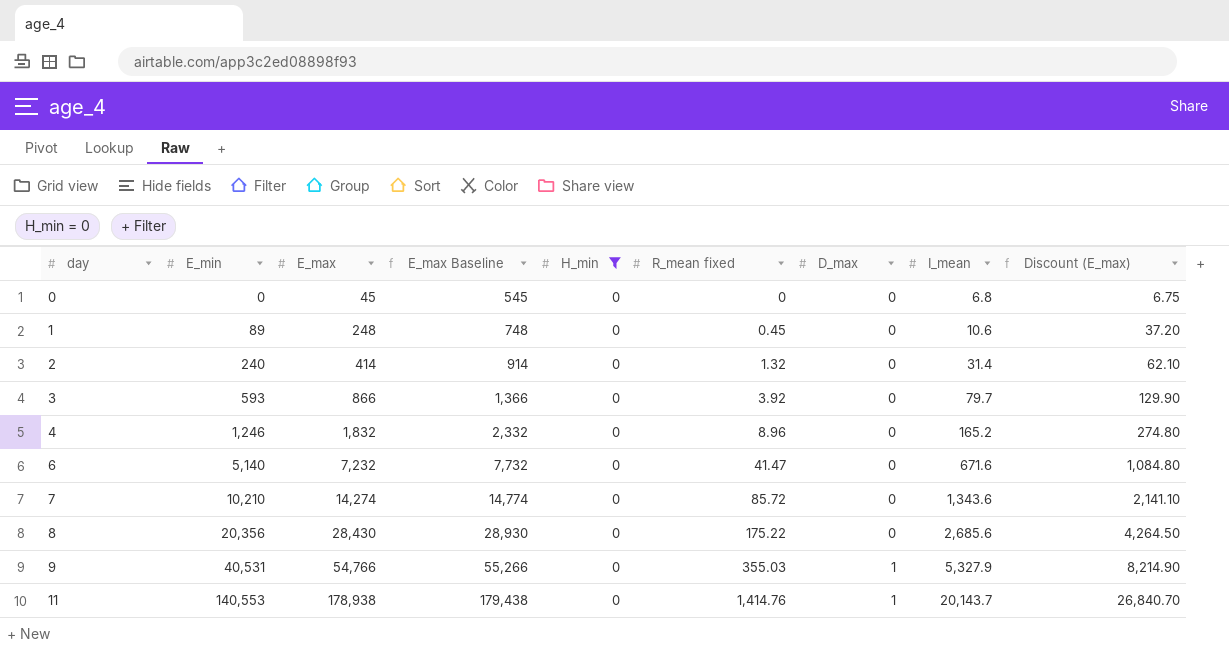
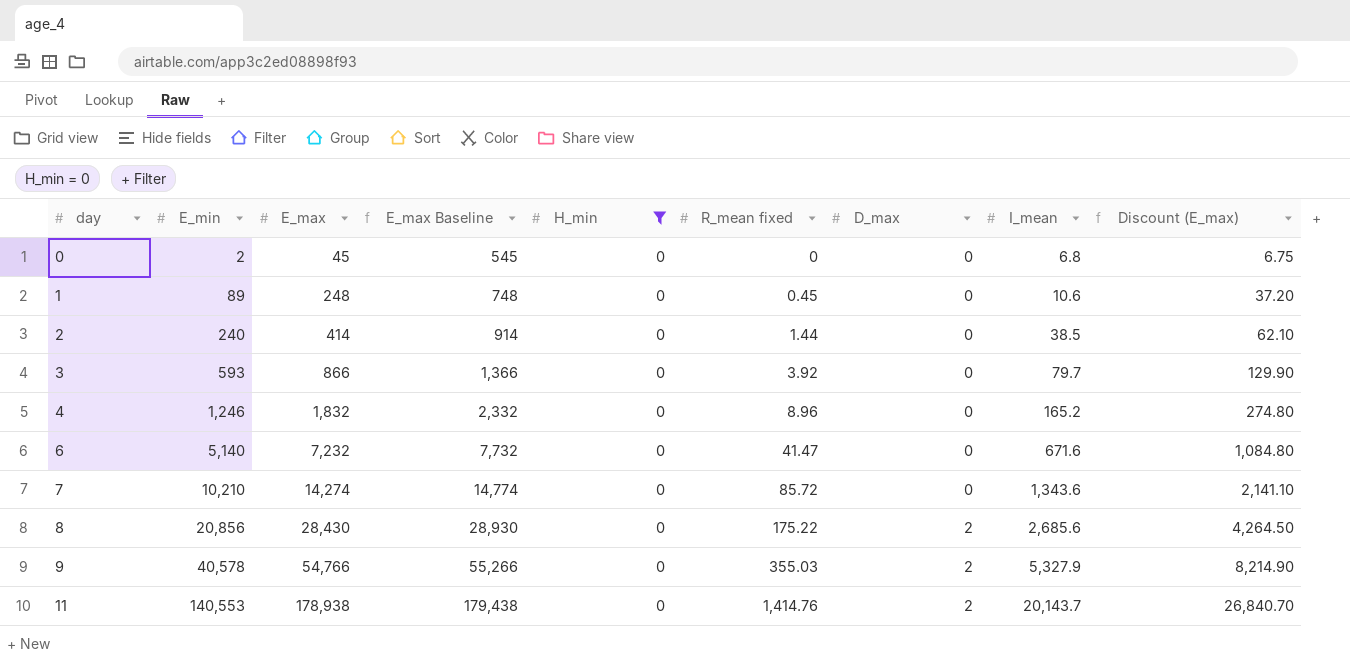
0 | E_min: 0 -> 2
2 | R_mean fixed: 1.32 -> 1.44
2 | I_mean: 31.4 -> 38.5
8 | E_min: 20,356 -> 20,856
8 | D_max: 0 -> 2
9 | E_min: 40,531 -> 40,578
9 | D_max: 1 -> 2
11 | D_max: 1 -> 2

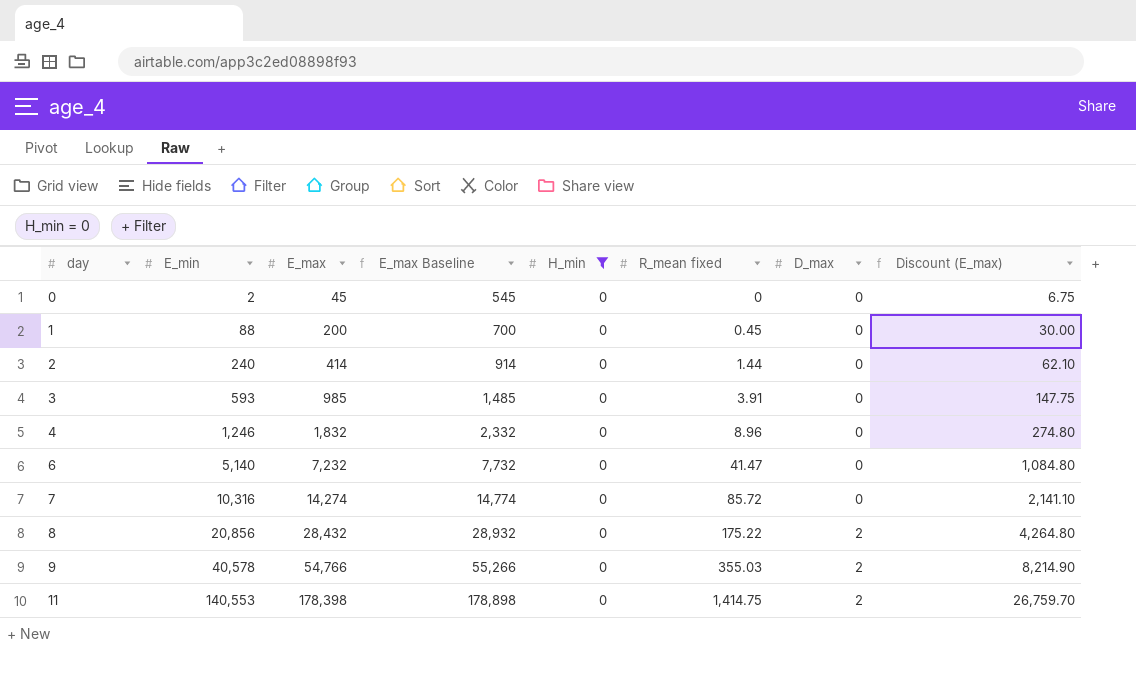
column I_mean | position: 8 -> none
1 | E_min: 89 -> 88
1 | E_max: 248 -> 200
1 | E_max Baseline: 748 -> 700
1 | Discount (E_max): 37.20 -> 30.00
3 | E_max: 866 -> 985
3 | E_max Baseline: 1,366 -> 1,485
3 | R_mean fixed: 3.92 -> 3.91
3 | Discount (E_max): 129.90 -> 147.75
7 | E_min: 10,210 -> 10,316
8 | E_max: 28,430 -> 28,432
8 | E_max Baseline: 28,930 -> 28,932
8 | Discount (E_max): 4,264.50 -> 4,264.80
11 | E_max: 178,938 -> 178,398
11 | E_max Baseline: 179,438 -> 178,898
11 | R_mean fixed: 1,414.76 -> 1,414.75
11 | Discount (E_max): 26,840.70 -> 26,759.70

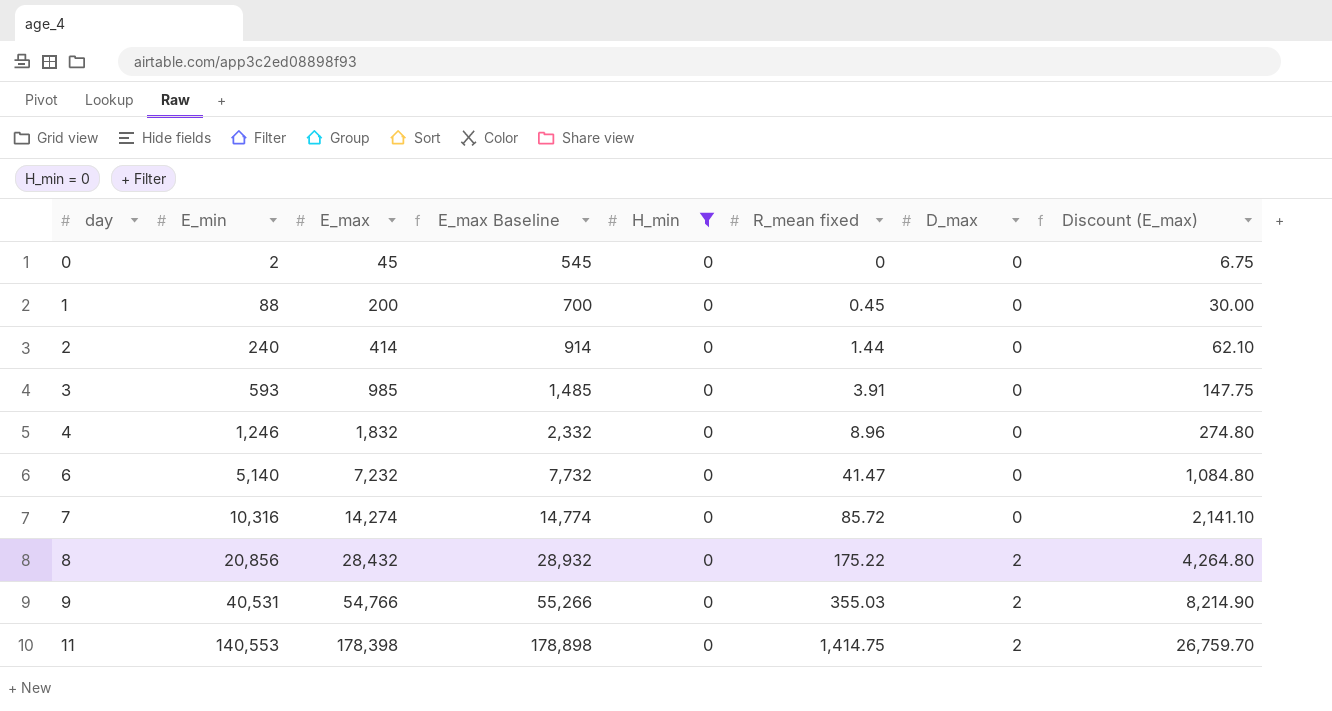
9 | E_min: 40,578 -> 40,531

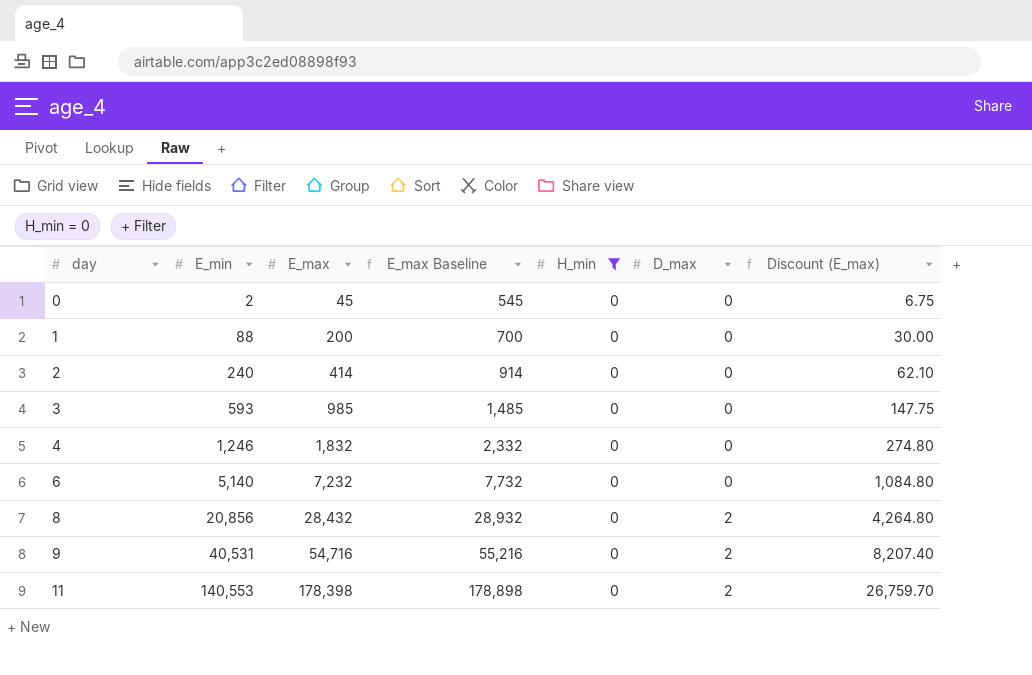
column R_mean fixed | position: 6 -> none
row 7: 10,316 | 14,274 | 14,774 | 0 | 85.72 | 0 | 2,141.10 -> none
9 | E_max: 54,766 -> 54,716
9 | E_max Baseline: 55,266 -> 55,216
9 | Discount (E_max): 8,214.90 -> 8,207.40

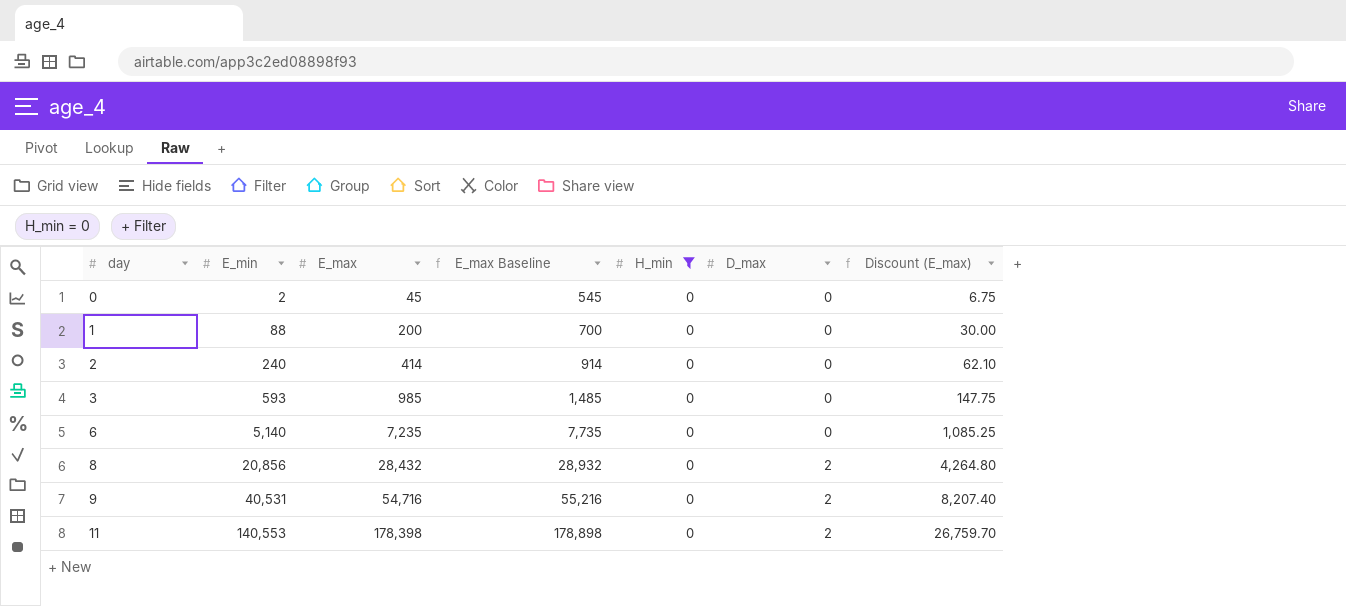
row 4: 1,246 | 1,832 | 2,332 | 0 | 0 | 274.80 -> none
6 | E_max: 7,232 -> 7,235
6 | E_max Baseline: 7,732 -> 7,735
6 | Discount (E_max): 1,084.80 -> 1,085.25

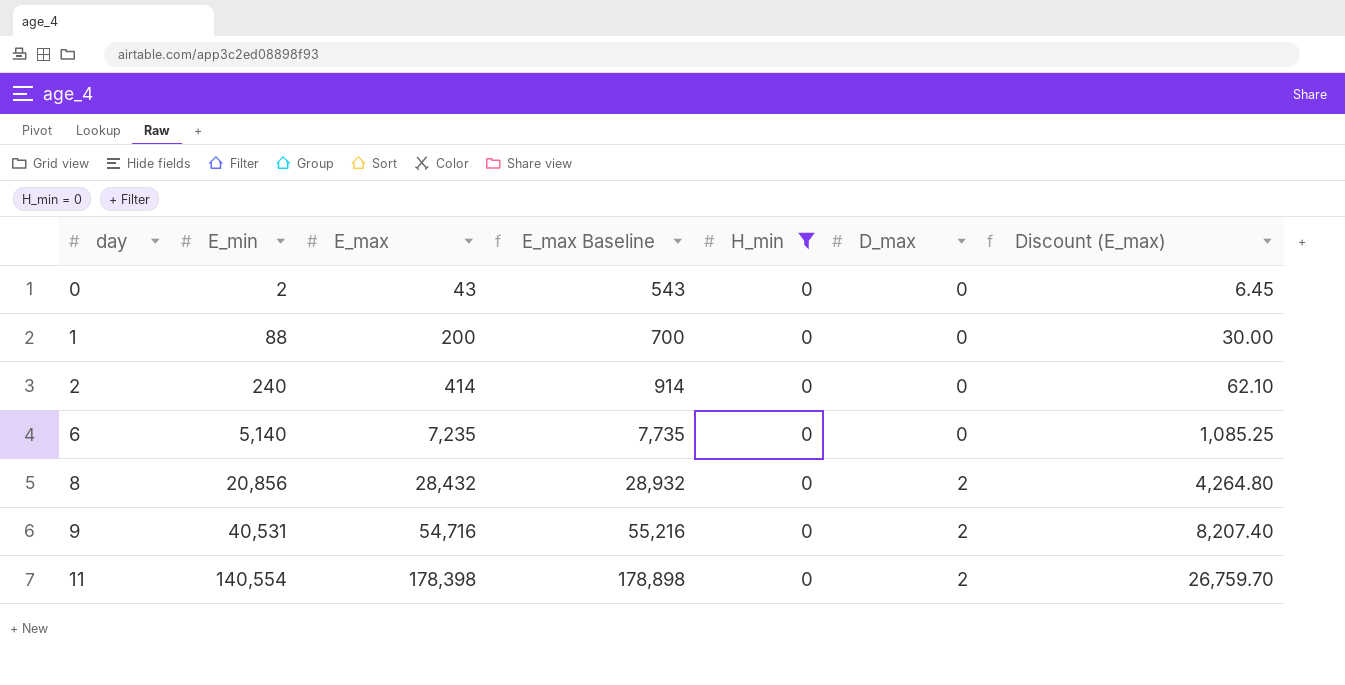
row 3: 593 | 985 | 1,485 | 0 | 0 | 147.75 -> none
0 | E_max: 45 -> 43
0 | E_max Baseline: 545 -> 543
0 | Discount (E_max): 6.75 -> 6.45
11 | E_min: 140,553 -> 140,554

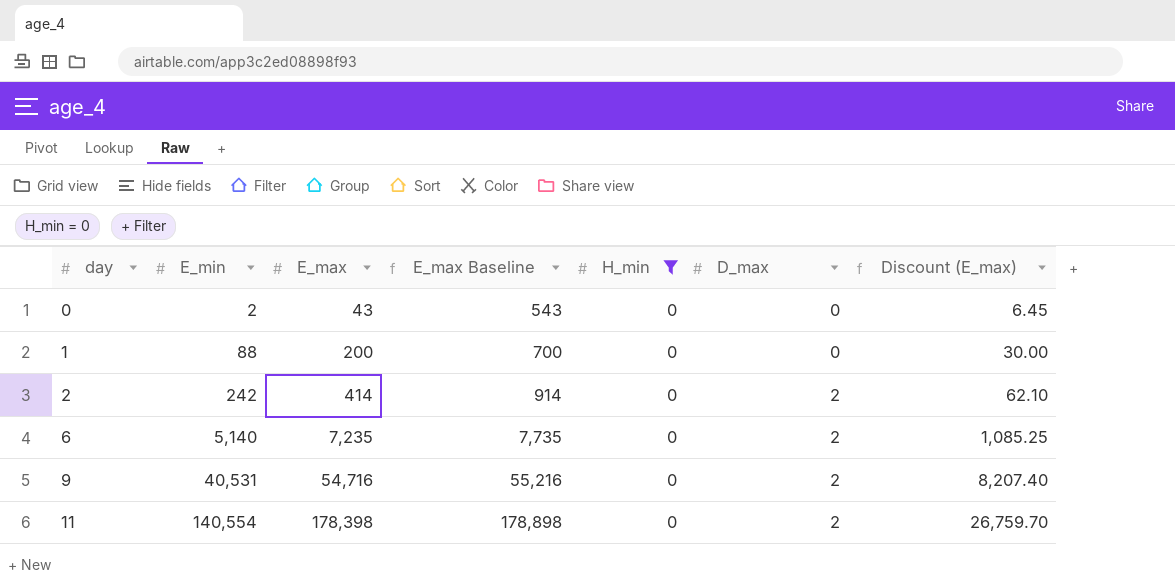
row 8: 20,856 | 28,432 | 28,932 | 0 | 2 | 4,264.80 -> none
2 | E_min: 240 -> 242
2 | D_max: 0 -> 2
6 | D_max: 0 -> 2

